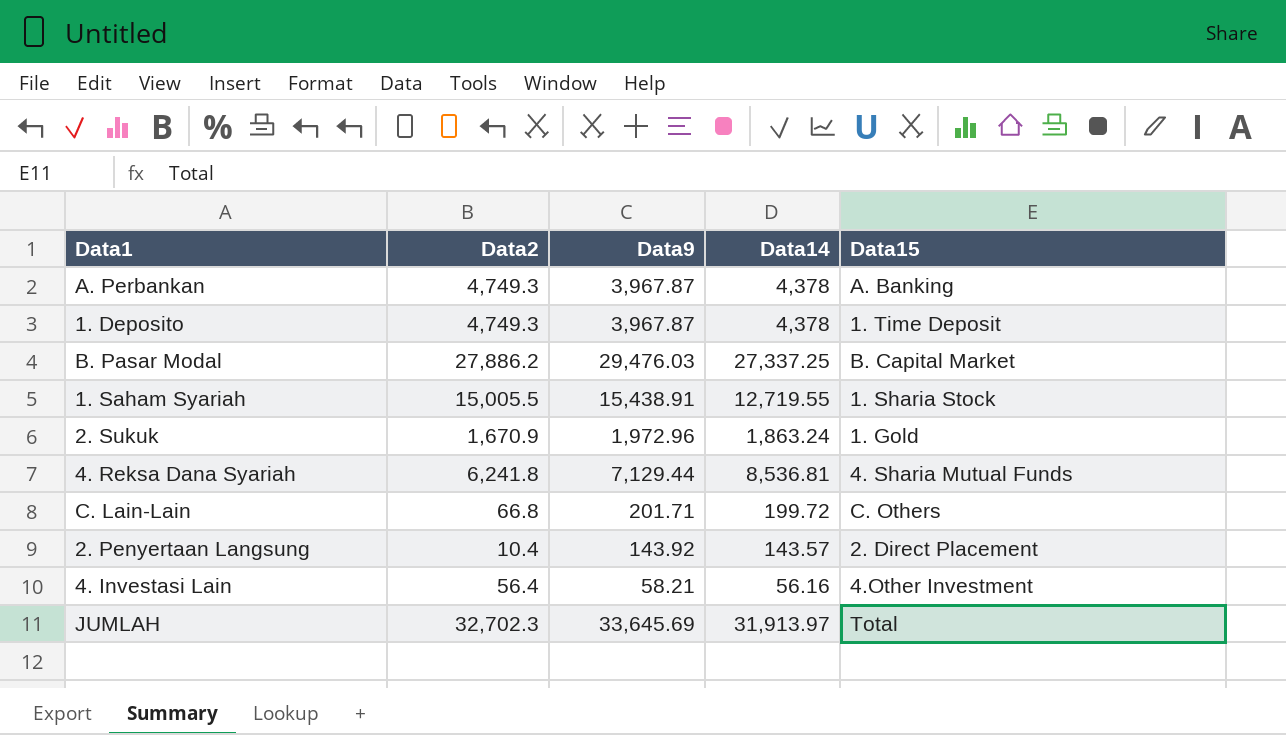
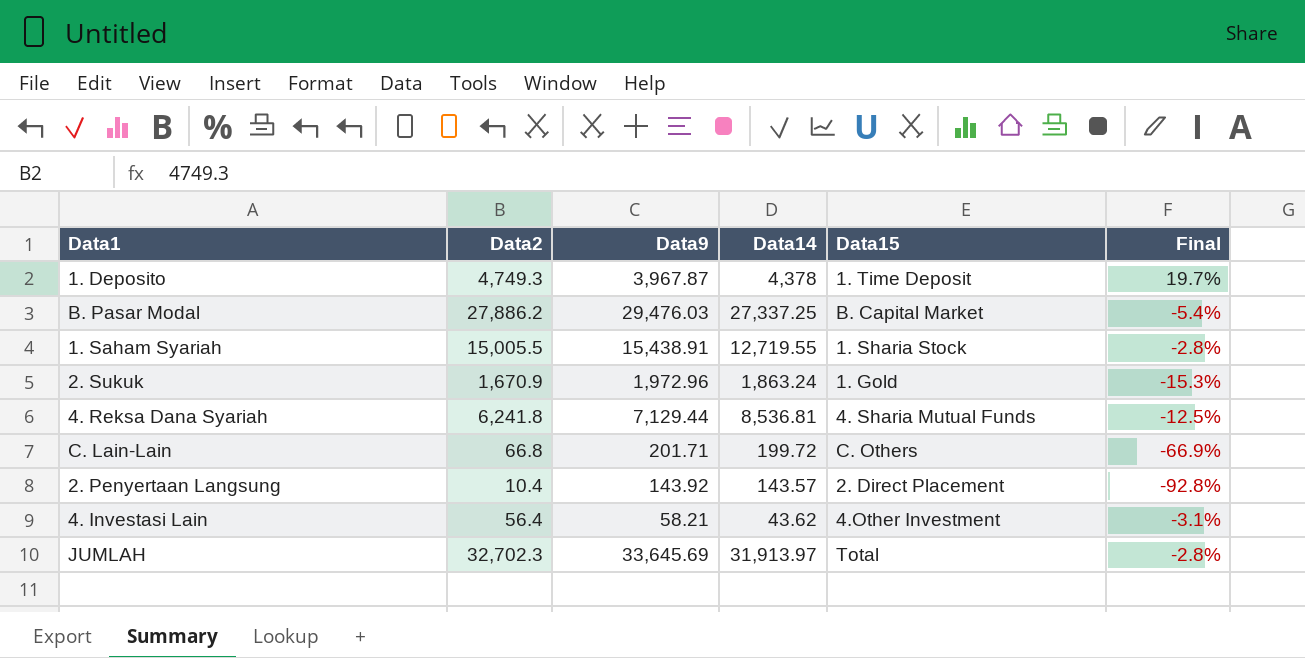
column Final | formula: none -> ([Data2] - [Data9]) / [Data9]
row A. Perbankan: 4,749.3 | 3,967.87 | 4,378 | A. Banking -> none
4. Investasi Lain | Data14: 56.16 -> 43.62

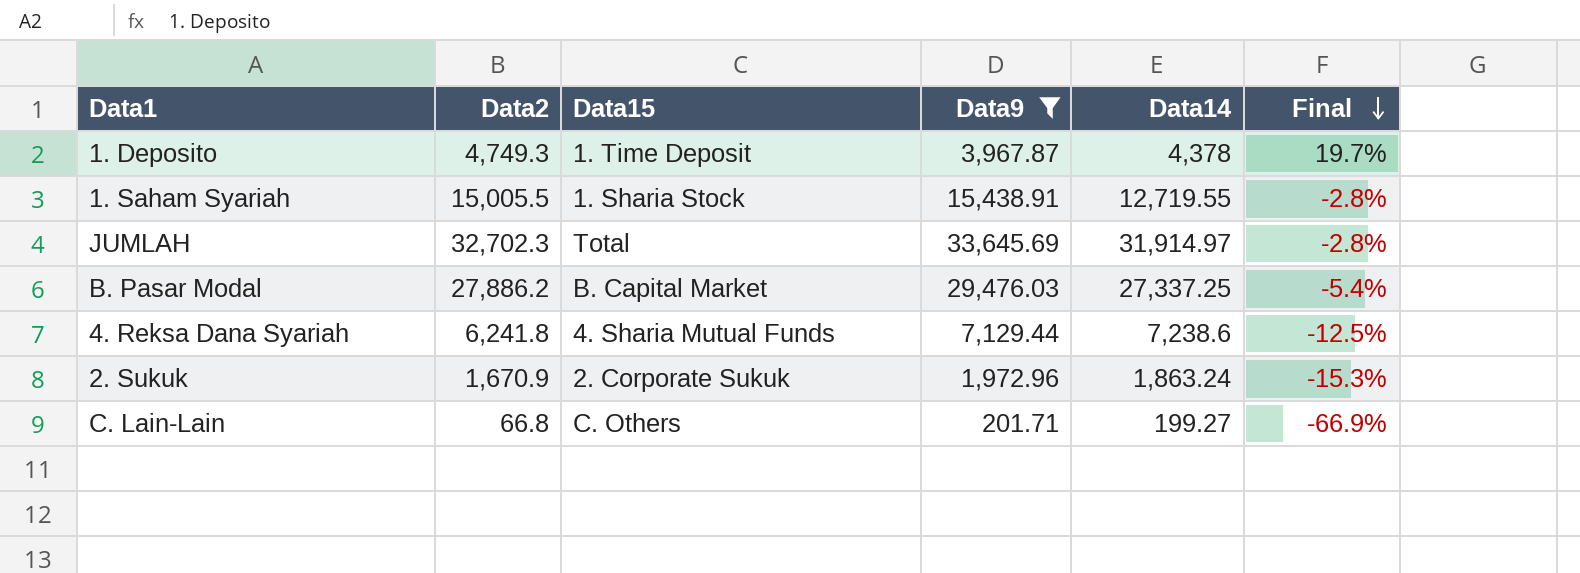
filter: none -> Data9 >= 201.71
row order: none -> Final descending
column Data15 | position: 5 -> 3
JUMLAH | Data14: 31,913.97 -> 31,914.97
4. Reksa Dana Syariah | Data14: 8,536.81 -> 7,238.6
2. Sukuk | Data15: 1. Gold -> 2. Corporate Sukuk
C. Lain-Lain | Data14: 199.72 -> 199.27

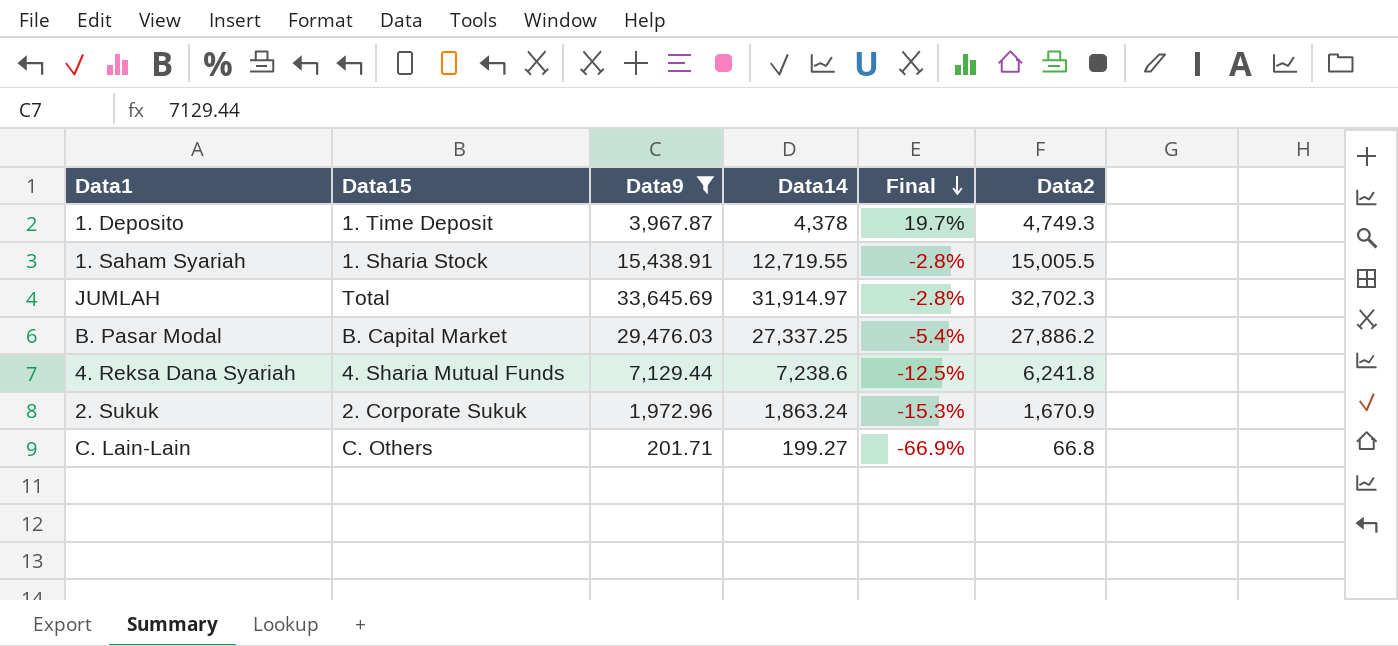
column Data2 | position: 2 -> 6

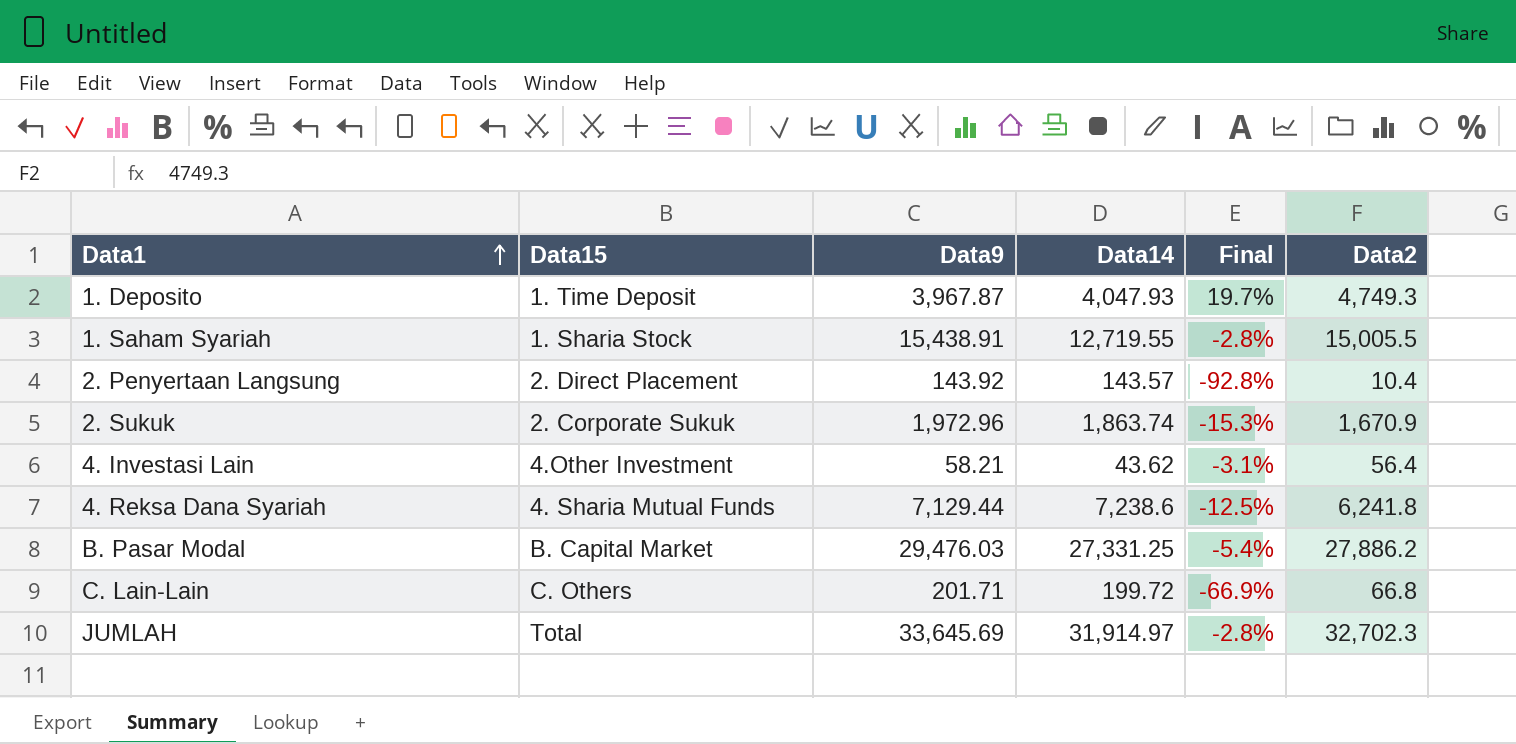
filter: Data9 >= 201.71 -> none
row order: Final descending -> Data1 ascending
1. Deposito | Data14: 4,378 -> 4,047.93
2. Sukuk | Data14: 1,863.24 -> 1,863.74
B. Pasar Modal | Data14: 27,337.25 -> 27,331.25
C. Lain-Lain | Data14: 199.27 -> 199.72

